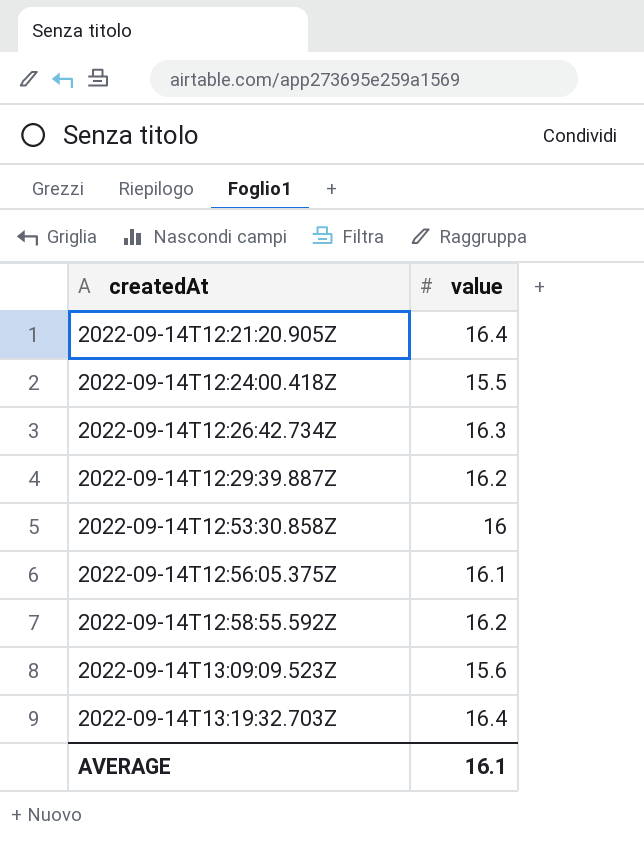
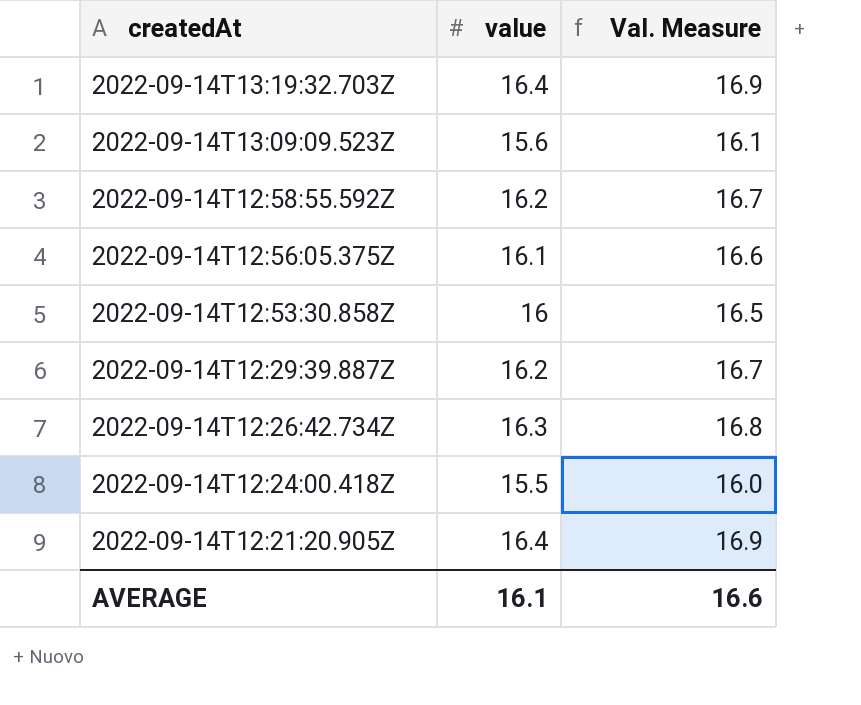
row order: createdAt ascending -> createdAt descending
column Val. Measure | formula: none -> [value] * 1.03

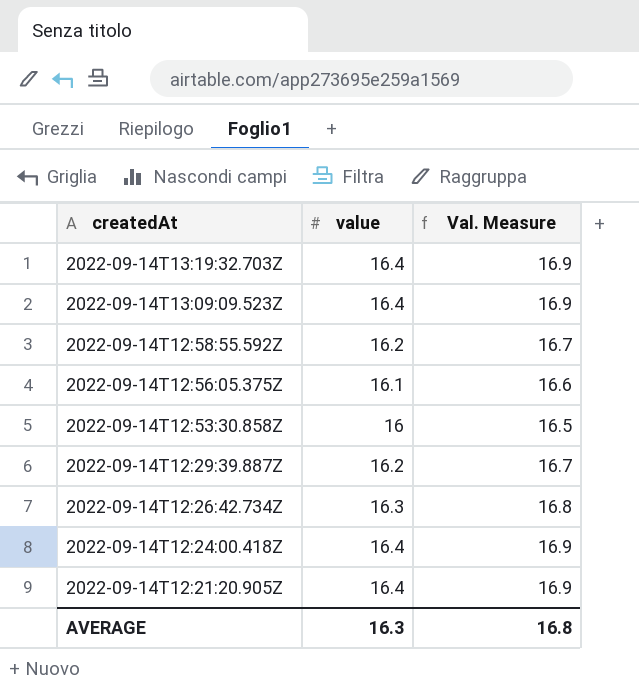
2022-09-14T13:09:09.523Z | value: 15.6 -> 16.4
2022-09-14T13:09:09.523Z | Val. Measure: 16.1 -> 16.9
2022-09-14T12:24:00.418Z | value: 15.5 -> 16.4
2022-09-14T12:24:00.418Z | Val. Measure: 16.0 -> 16.9
AVERAGE | value: 16.1 -> 16.3
AVERAGE | Val. Measure: 16.6 -> 16.8

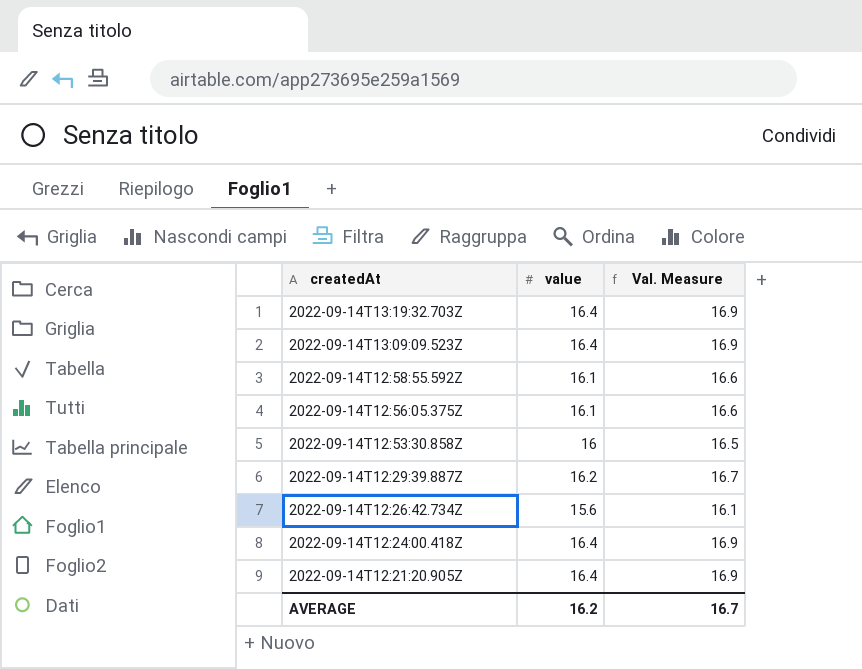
2022-09-14T12:58:55.592Z | value: 16.2 -> 16.1
2022-09-14T12:58:55.592Z | Val. Measure: 16.7 -> 16.6
2022-09-14T12:26:42.734Z | value: 16.3 -> 15.6
2022-09-14T12:26:42.734Z | Val. Measure: 16.8 -> 16.1
AVERAGE | value: 16.3 -> 16.2
AVERAGE | Val. Measure: 16.8 -> 16.7

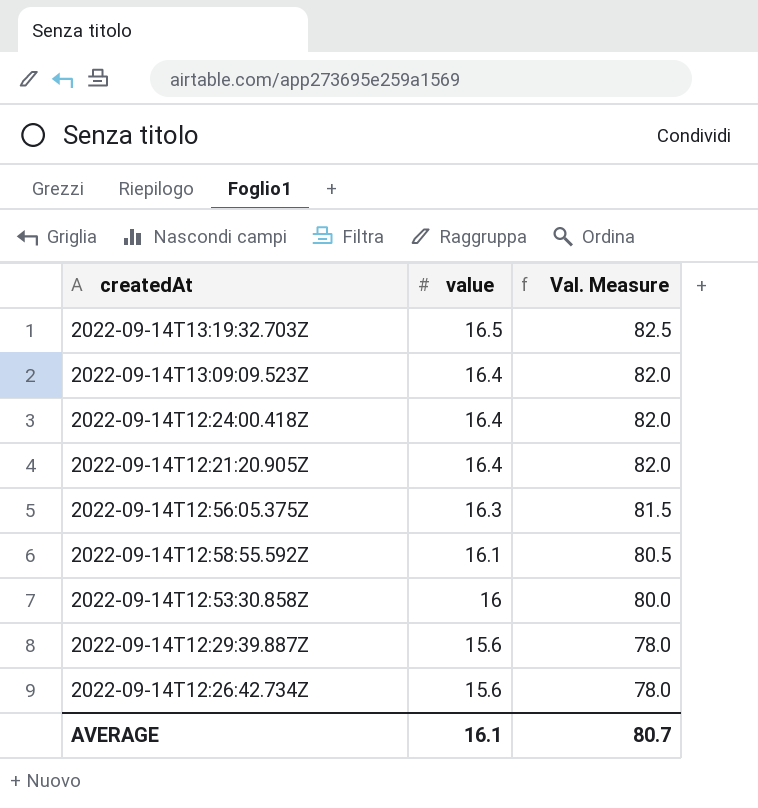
row order: createdAt descending -> value descending
column Val. Measure | formula: [value] * 1.03 -> [value] * 5
2022-09-14T13:19:32.703Z | value: 16.4 -> 16.5
2022-09-14T12:56:05.375Z | value: 16.1 -> 16.3
2022-09-14T12:29:39.887Z | value: 16.2 -> 15.6
AVERAGE | value: 16.2 -> 16.1
AVERAGE | Val. Measure: 16.7 -> 80.7

